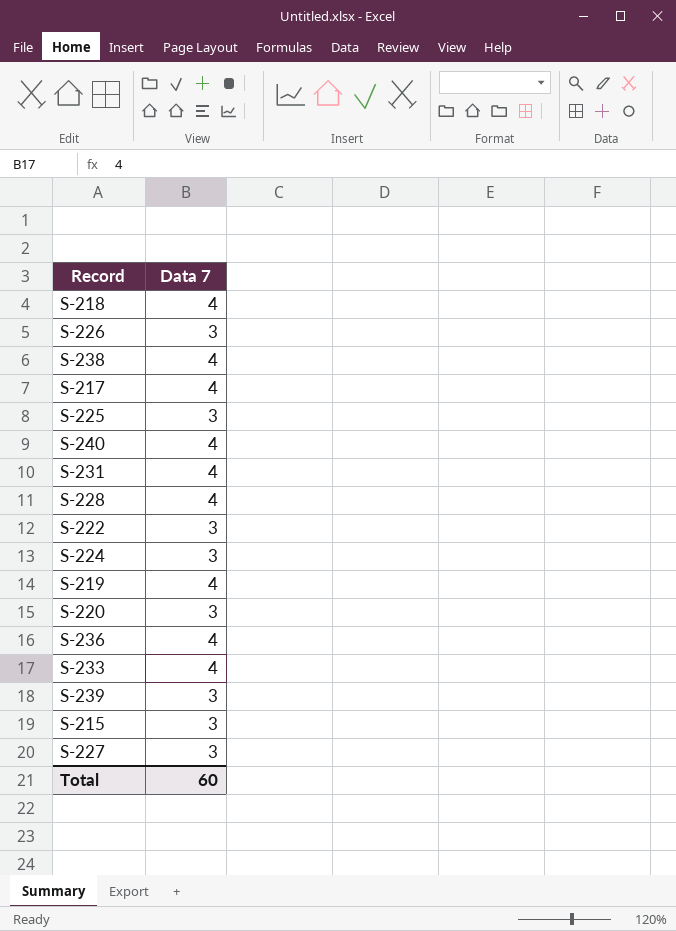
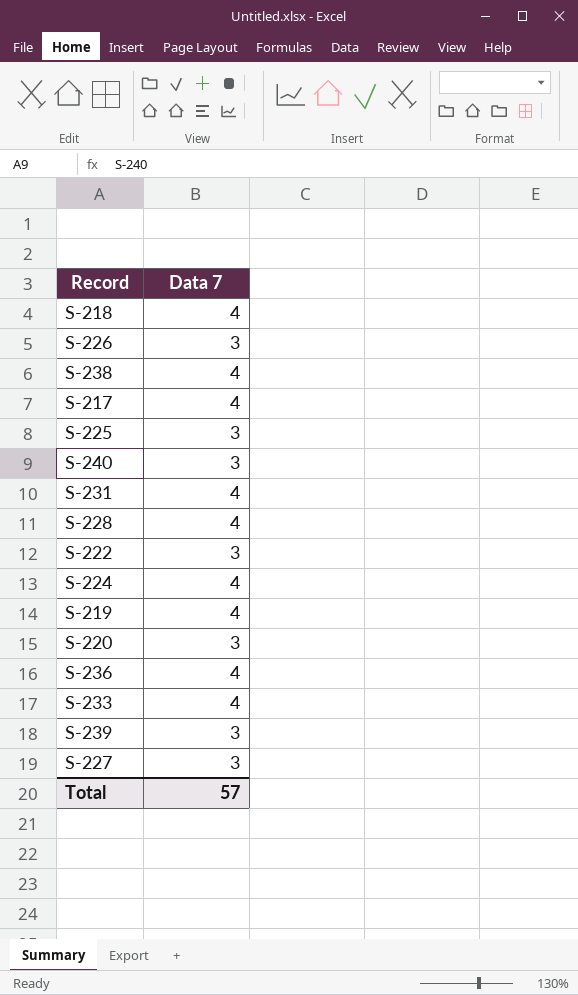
row S-215: 3 -> none
S-240 | Data 7: 4 -> 3
S-224 | Data 7: 3 -> 4
Total | Data 7: 60 -> 57

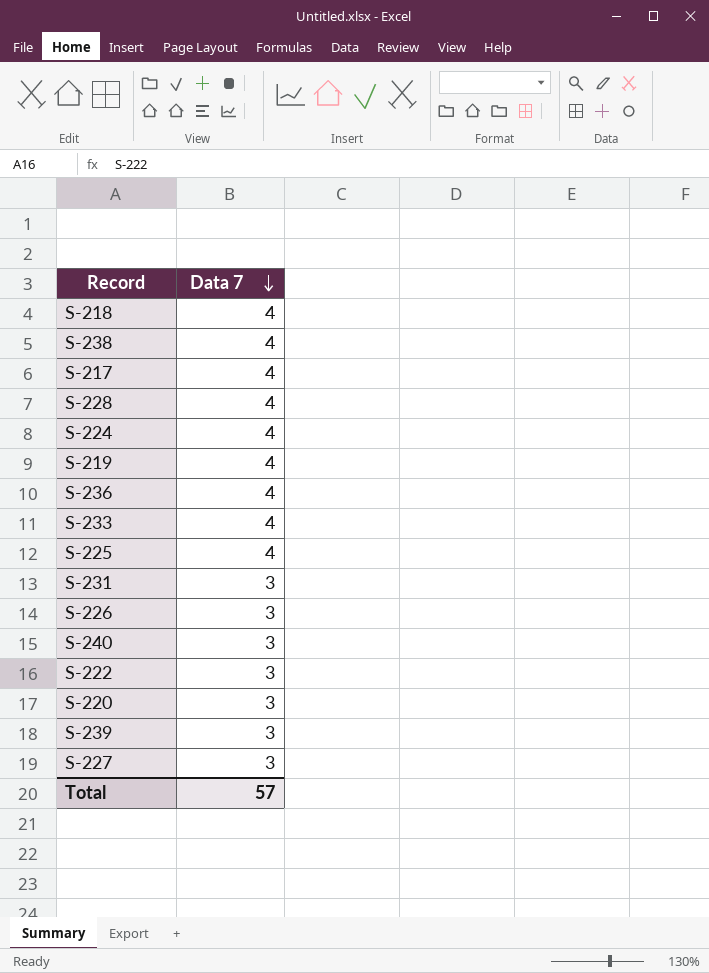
row order: none -> Data 7 descending
S-225 | Data 7: 3 -> 4
S-231 | Data 7: 4 -> 3

